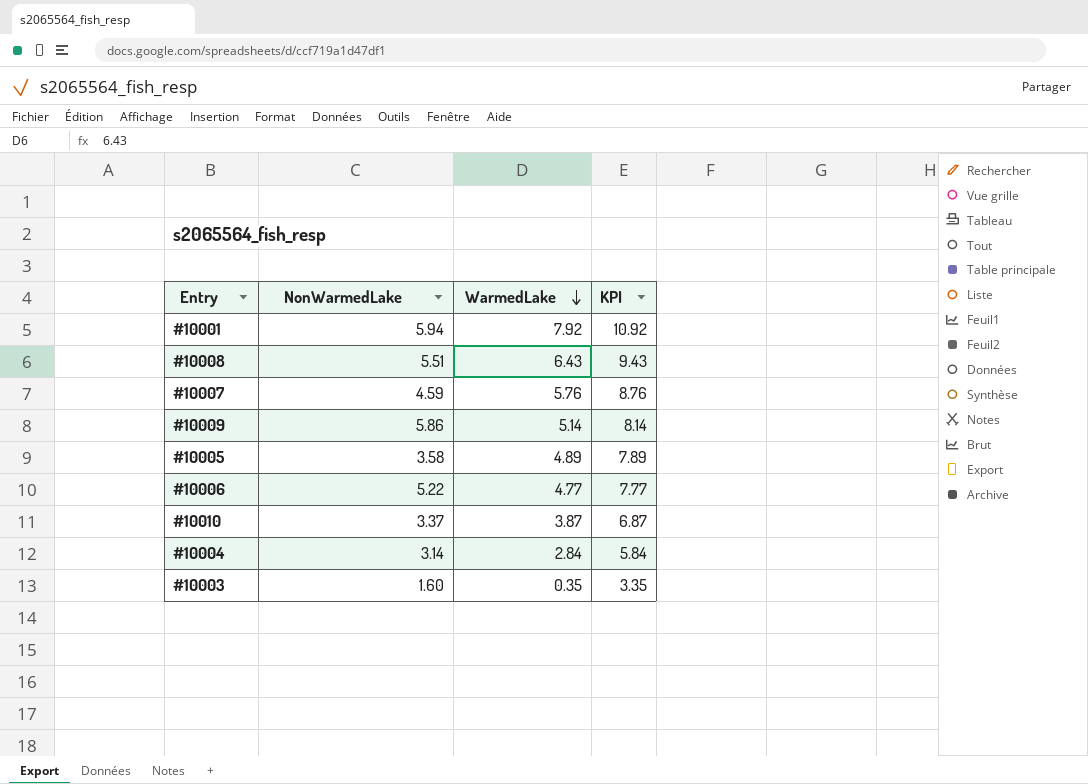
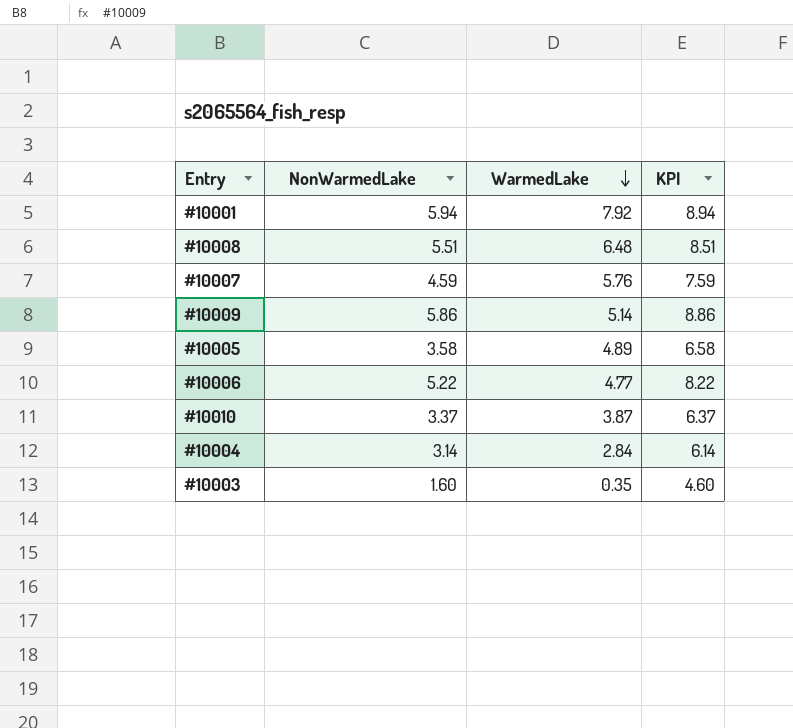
column KPI | formula: [WarmedLake] + 3 -> [NonWarmedLake] + 3
#10008 | WarmedLake: 6.43 -> 6.48

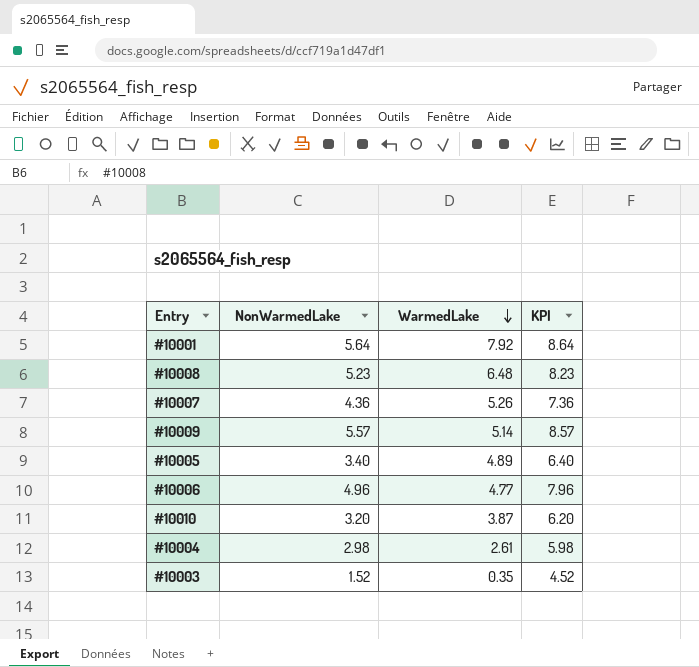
#10001 | NonWarmedLake: 5.94 -> 5.64
#10001 | KPI: 8.94 -> 8.64
#10008 | NonWarmedLake: 5.51 -> 5.23
#10008 | KPI: 8.51 -> 8.23
#10007 | NonWarmedLake: 4.59 -> 4.36
#10007 | WarmedLake: 5.76 -> 5.26
#10007 | KPI: 7.59 -> 7.36
#10009 | NonWarmedLake: 5.86 -> 5.57
#10009 | KPI: 8.86 -> 8.57
#10005 | NonWarmedLake: 3.58 -> 3.40
#10005 | KPI: 6.58 -> 6.40
#10006 | NonWarmedLake: 5.22 -> 4.96
#10006 | KPI: 8.22 -> 7.96
#10010 | NonWarmedLake: 3.37 -> 3.20
#10010 | KPI: 6.37 -> 6.20
#10004 | NonWarmedLake: 3.14 -> 2.98
#10004 | WarmedLake: 2.84 -> 2.61
#10004 | KPI: 6.14 -> 5.98
#10003 | NonWarmedLake: 1.60 -> 1.52
#10003 | KPI: 4.60 -> 4.52

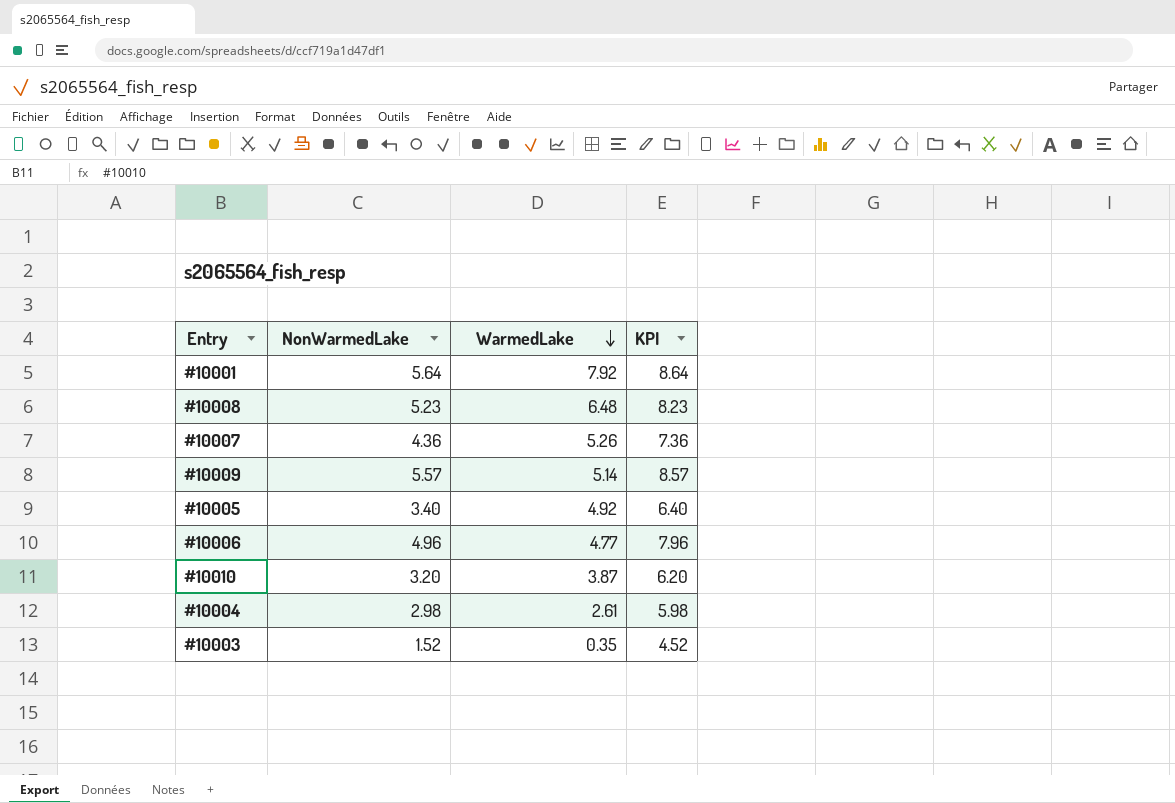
#10005 | WarmedLake: 4.89 -> 4.92

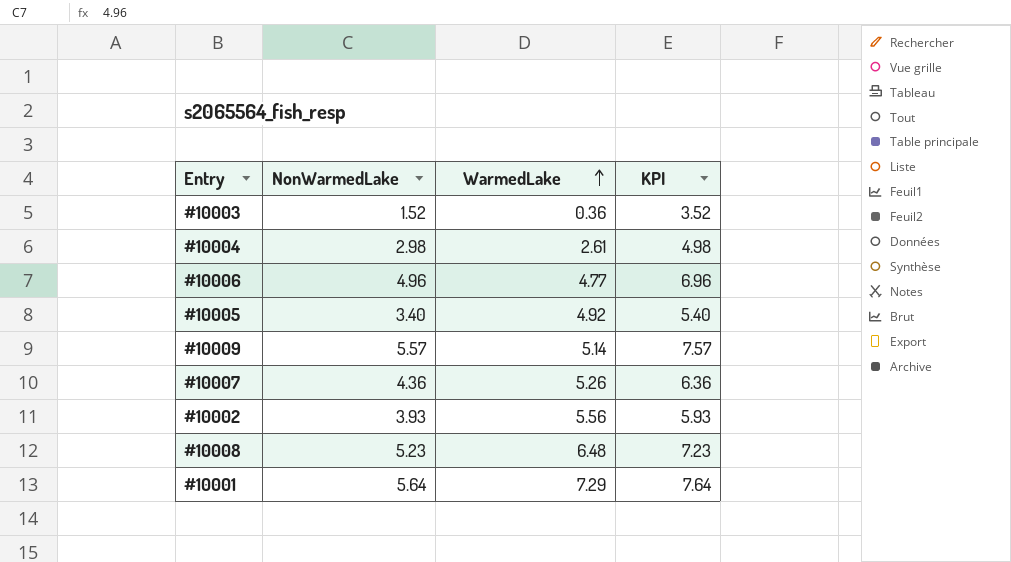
row order: WarmedLake descending -> WarmedLake ascending
column KPI | formula: [NonWarmedLake] + 3 -> [NonWarmedLake] + 2
row #10010: 3.20 | 3.87 | 6.20 -> none
#10003 | WarmedLake: 0.35 -> 0.36
row #10002: none -> 3.93 | 5.56 | 5.93
#10001 | WarmedLake: 7.92 -> 7.29

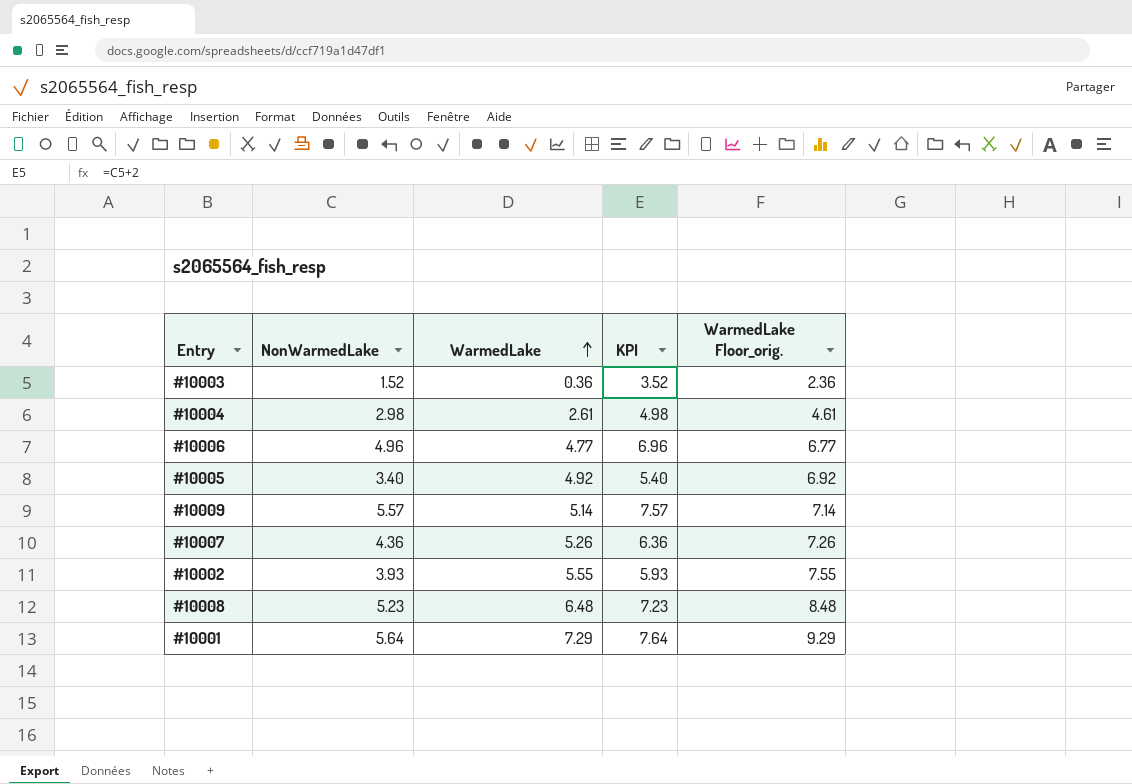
column WarmedLake Floor_orig. | formula: none -> [WarmedLake] + 2
#10002 | WarmedLake: 5.56 -> 5.55

